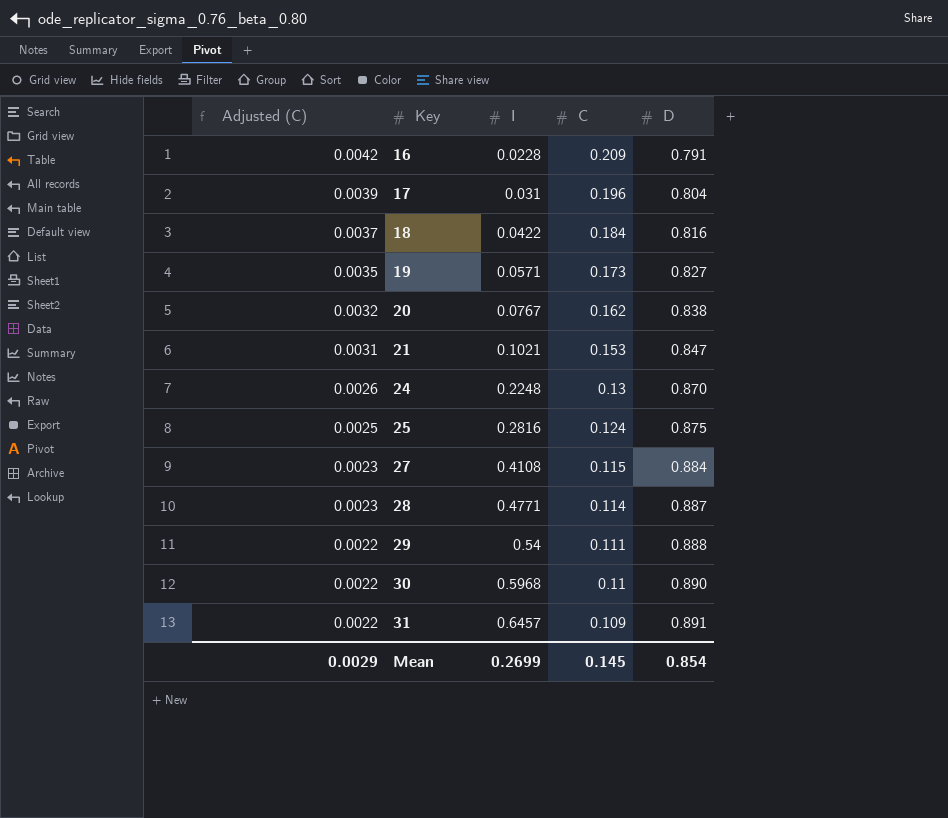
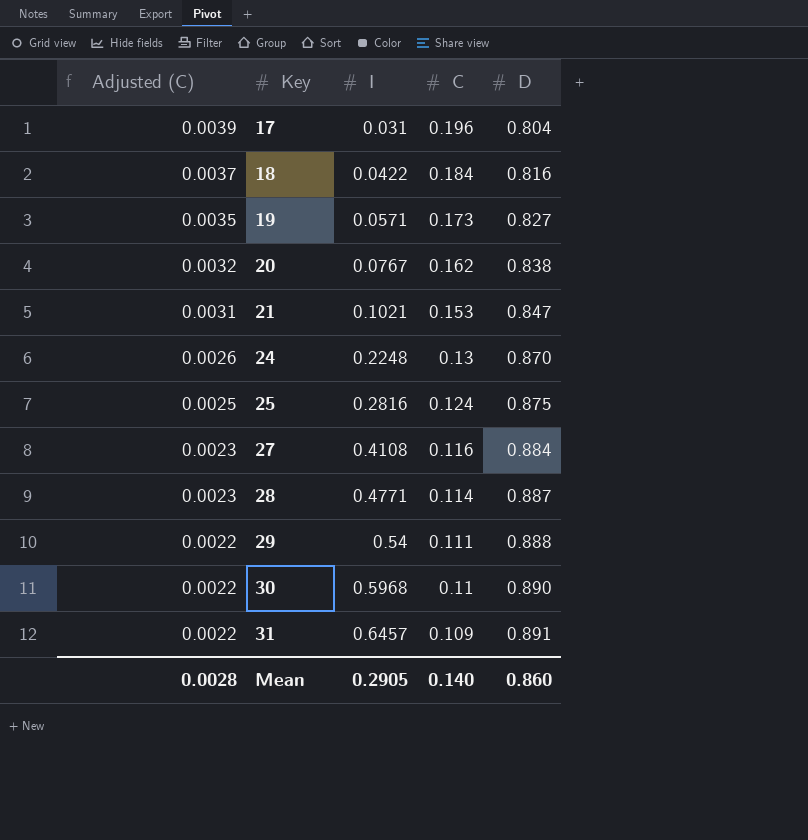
row 16: 0.0042 | 0.0228 | 0.209 | 0.791 -> none
27 | C: 0.115 -> 0.116
Mean | Adjusted (C): 0.0029 -> 0.0028
Mean | I: 0.2699 -> 0.2905
Mean | C: 0.145 -> 0.140
Mean | D: 0.854 -> 0.860

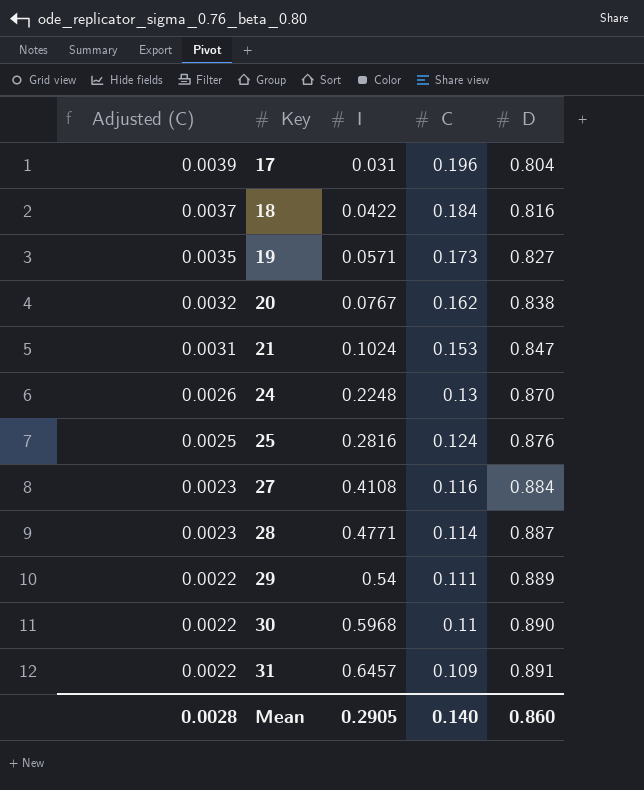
21 | I: 0.1021 -> 0.1024
25 | D: 0.875 -> 0.876
29 | D: 0.888 -> 0.889

